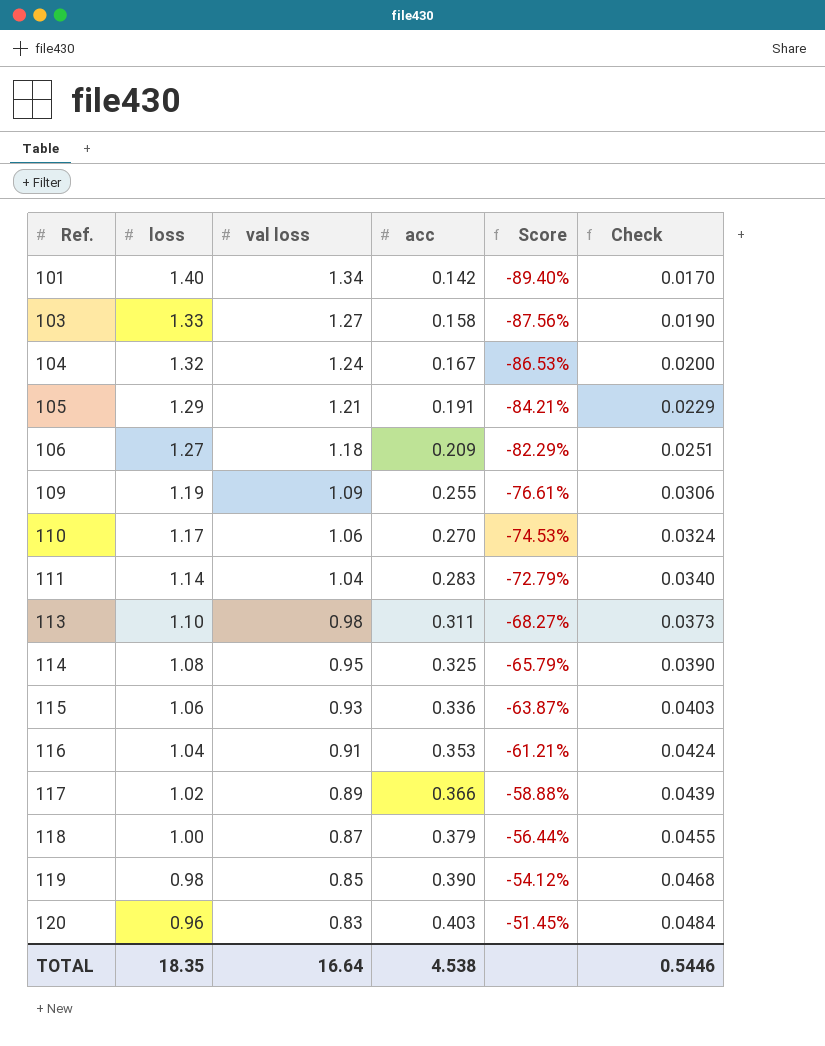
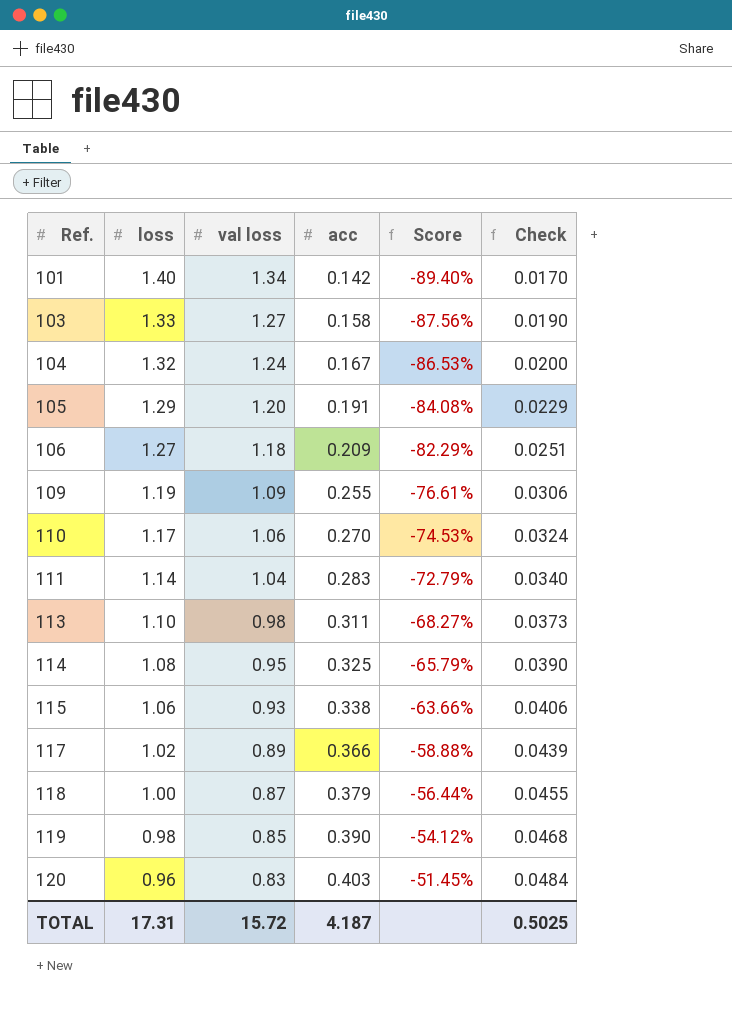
row 116: 1.04 | 0.91 | 0.353 | -61.21% | 0.0424 -> none
105 | val loss: 1.21 -> 1.20
105 | Score: -84.21% -> -84.08%
115 | acc: 0.336 -> 0.338
115 | Score: -63.87% -> -63.66%
115 | Check: 0.0403 -> 0.0406
TOTAL | loss: 18.35 -> 17.31
TOTAL | val loss: 16.64 -> 15.72
TOTAL | acc: 4.538 -> 4.187
TOTAL | Check: 0.5446 -> 0.5025

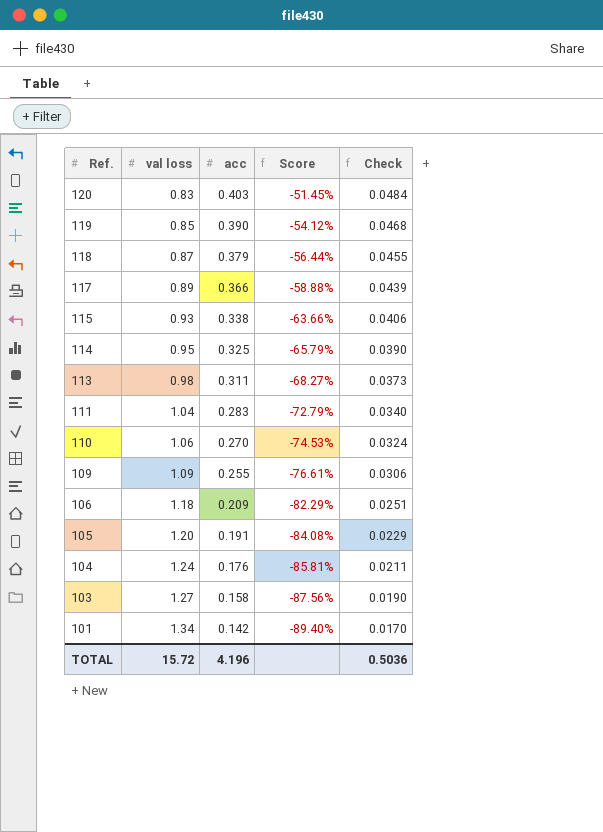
row order: Ref. ascending -> Ref. descending
column loss | position: 2 -> none
104 | acc: 0.167 -> 0.176
104 | Score: -86.53% -> -85.81%
104 | Check: 0.0200 -> 0.0211
TOTAL | acc: 4.187 -> 4.196
TOTAL | Check: 0.5025 -> 0.5036

